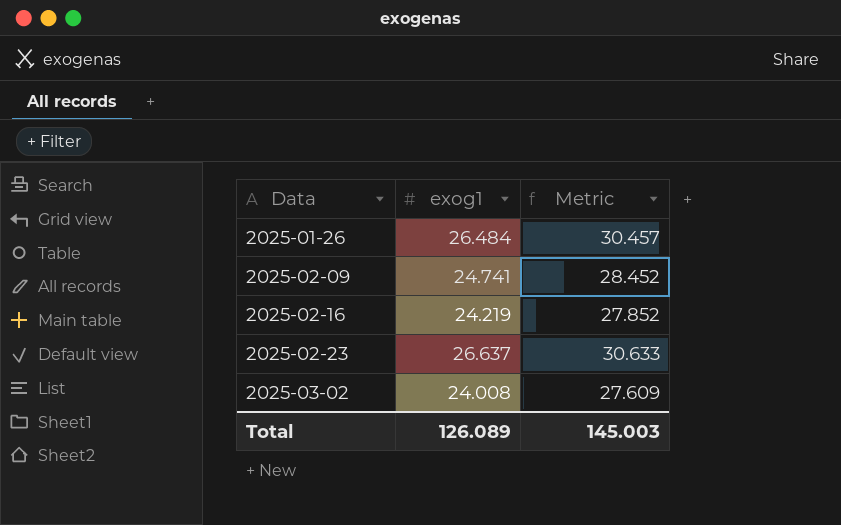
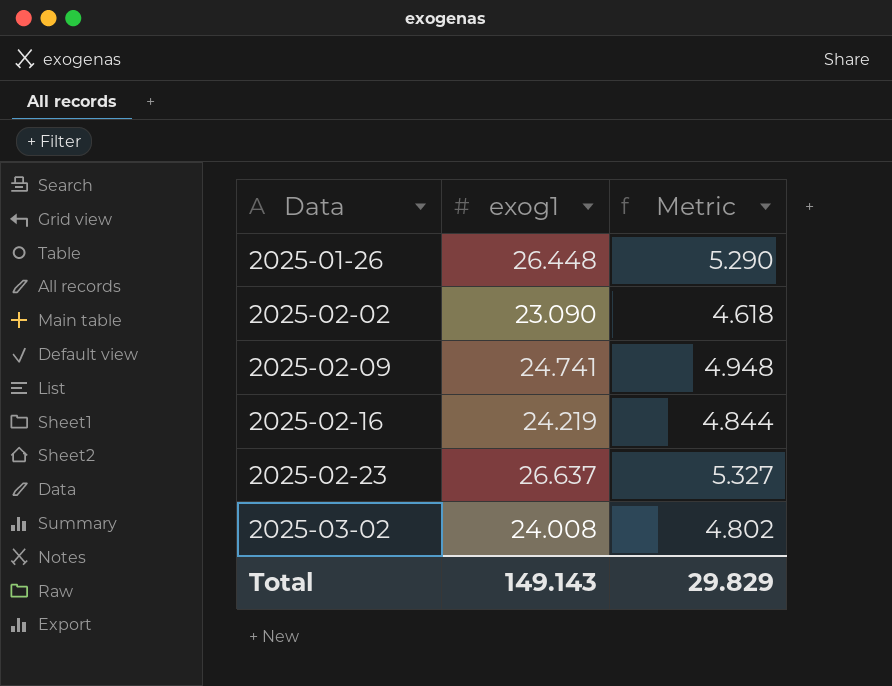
column Metric | formula: [exog1] * 1.15 -> [exog1] * 0.2
2025-01-26 | exog1: 26.484 -> 26.448
row 2025-02-02: none -> 23.090 | 4.618
Total | exog1: 126.089 -> 149.143
Total | Metric: 145.003 -> 29.829

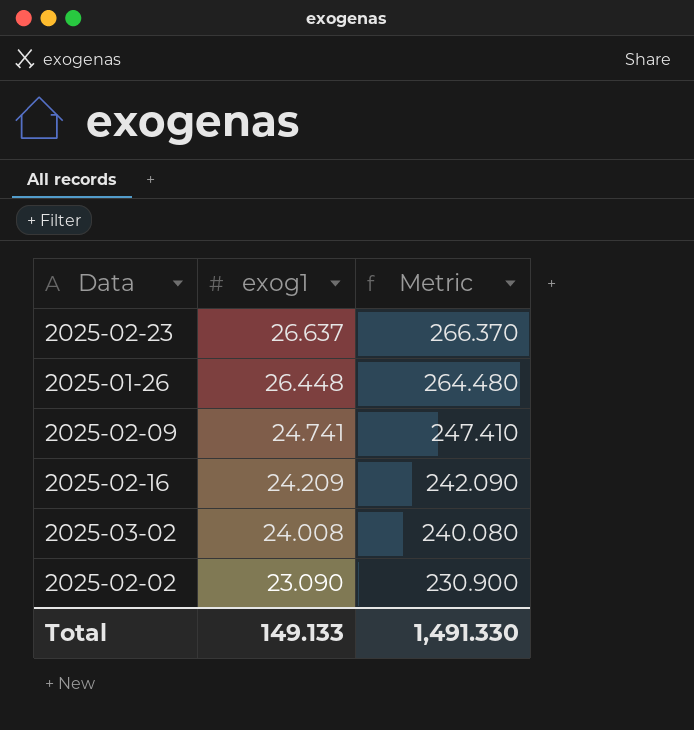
row order: Data ascending -> exog1 descending
column Metric | formula: [exog1] * 0.2 -> [exog1] * 10
2025-02-16 | exog1: 24.219 -> 24.209
Total | exog1: 149.143 -> 149.133
Total | Metric: 29.829 -> 1,491.330

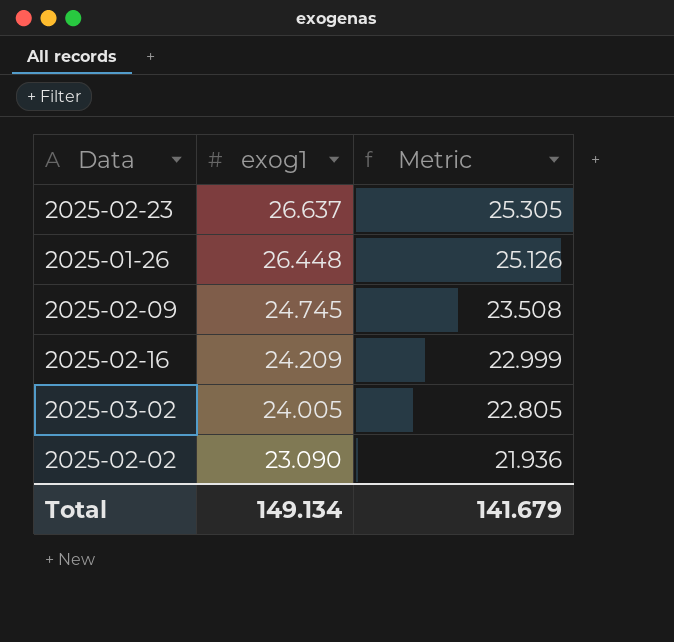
column Metric | formula: [exog1] * 10 -> [exog1] * 0.95
2025-02-09 | exog1: 24.741 -> 24.745
2025-03-02 | exog1: 24.008 -> 24.005
Total | exog1: 149.133 -> 149.134
Total | Metric: 1,491.330 -> 141.679

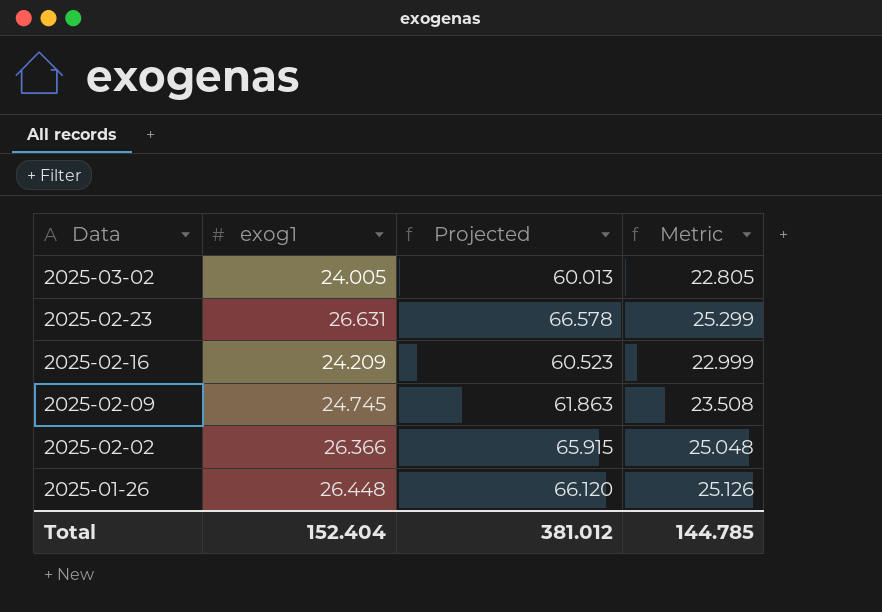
row order: exog1 descending -> Data descending
column Projected | formula: none -> [exog1] * 2.5
2025-02-23 | exog1: 26.637 -> 26.631
2025-02-23 | Metric: 25.305 -> 25.299
2025-02-02 | exog1: 23.090 -> 26.366
2025-02-02 | Metric: 21.936 -> 25.048
Total | exog1: 149.134 -> 152.404
Total | Metric: 141.679 -> 144.785

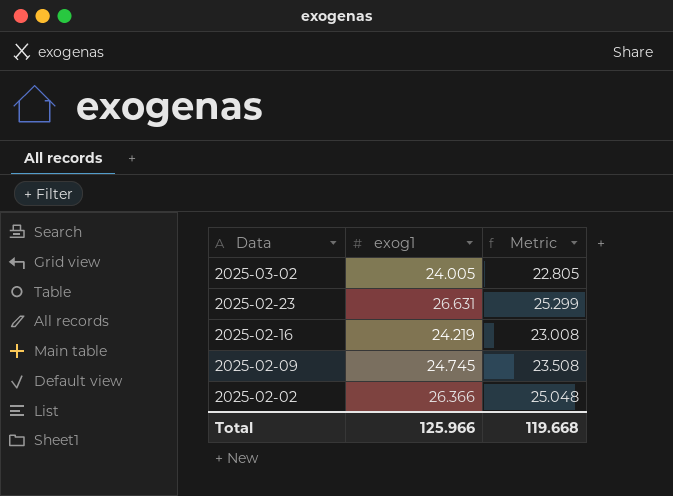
column Projected | formula: [exog1] * 2.5 -> none
row 2025-01-26: 26.448 | 66.120 | 25.126 -> none
2025-02-16 | exog1: 24.209 -> 24.219
2025-02-16 | Metric: 22.999 -> 23.008
Total | exog1: 152.404 -> 125.966
Total | Metric: 144.785 -> 119.668

